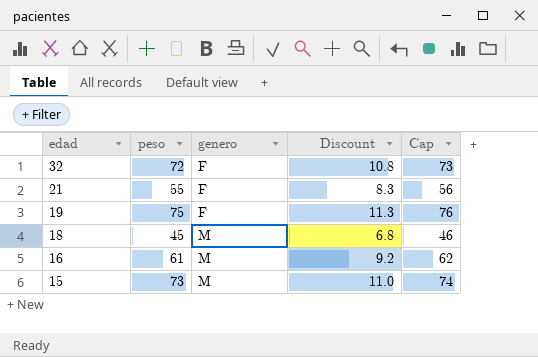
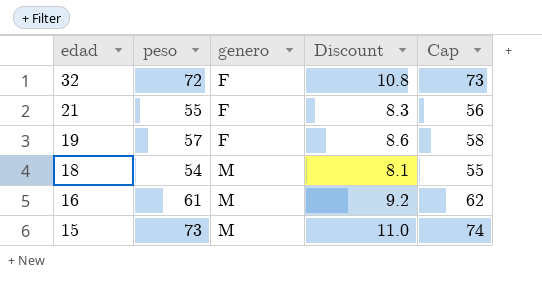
19 | peso: 75 -> 57
19 | Discount: 11.3 -> 8.6
19 | Cap: 76 -> 58
18 | peso: 45 -> 54
18 | Discount: 6.8 -> 8.1
18 | Cap: 46 -> 55

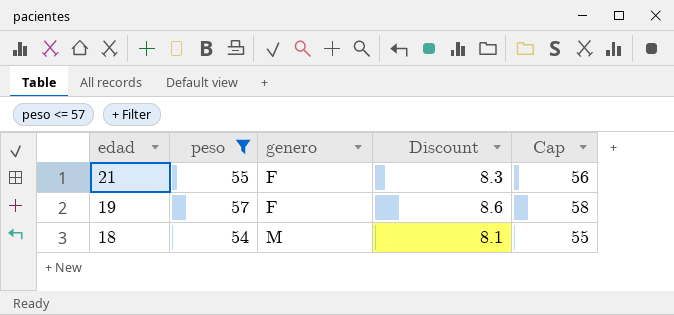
filter: none -> peso <= 57

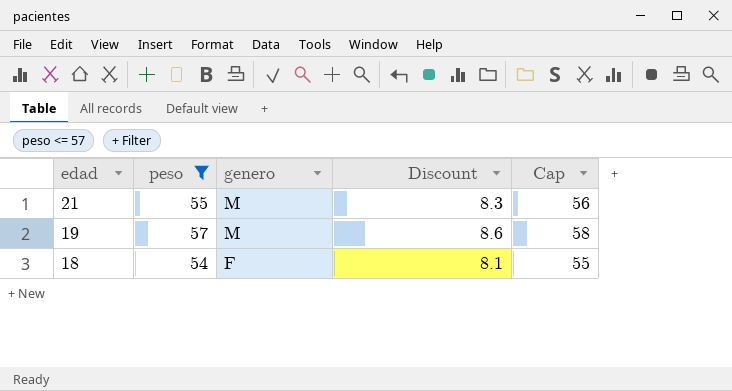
21 | genero: F -> M
19 | genero: F -> M
18 | genero: M -> F

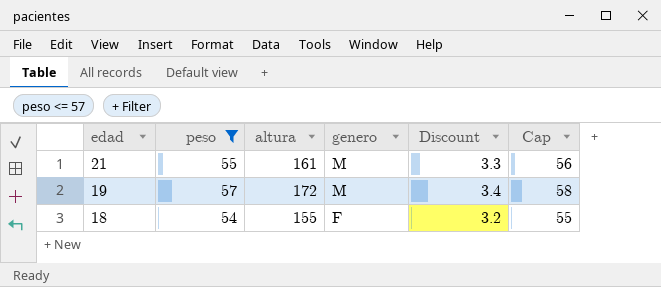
column altura | position: none -> 3
column Discount | formula: [peso] * 0.15 -> [peso] * 0.06

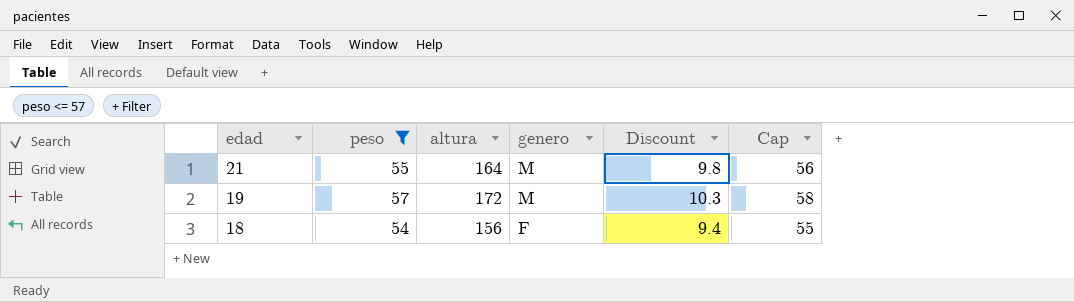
column Discount | formula: [peso] * 0.06 -> [altura] * 0.06
21 | altura: 161 -> 164
18 | altura: 155 -> 156

